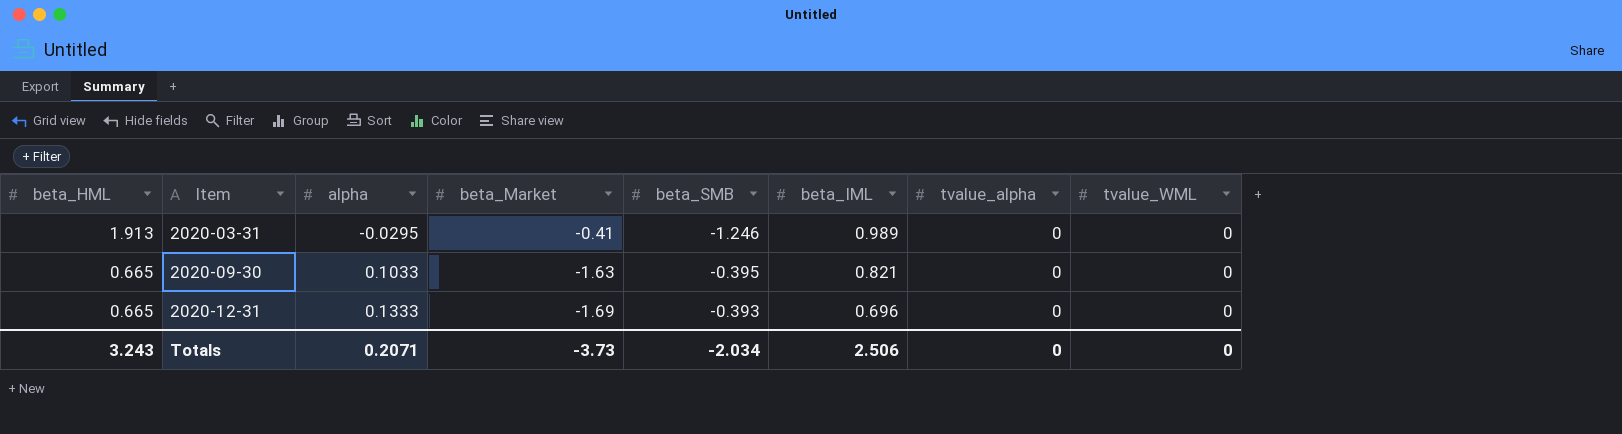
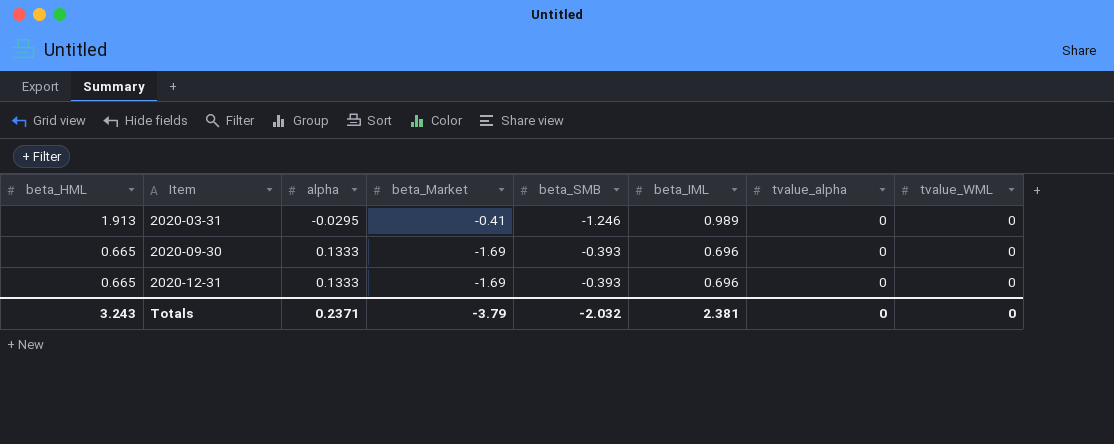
2020-09-30 | alpha: 0.1033 -> 0.1333
2020-09-30 | beta_Market: -1.63 -> -1.69
2020-09-30 | beta_SMB: -0.395 -> -0.393
2020-09-30 | beta_IML: 0.821 -> 0.696
Totals | alpha: 0.2071 -> 0.2371
Totals | beta_Market: -3.73 -> -3.79
Totals | beta_SMB: -2.034 -> -2.032
Totals | beta_IML: 2.506 -> 2.381

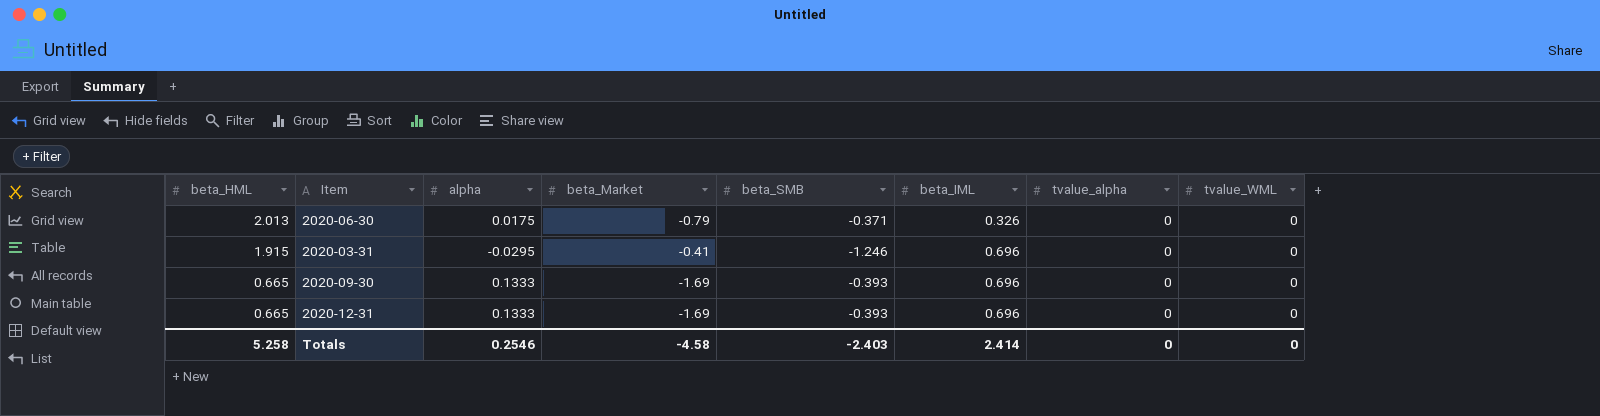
row 2020-06-30: none -> 2.013 | 0.0175 | -0.79 | -0.371 | 0.326 | 0 | 0
2020-03-31 | beta_HML: 1.913 -> 1.915
2020-03-31 | beta_IML: 0.989 -> 0.696
Totals | beta_HML: 3.243 -> 5.258
Totals | alpha: 0.2371 -> 0.2546
Totals | beta_Market: -3.79 -> -4.58
Totals | beta_SMB: -2.032 -> -2.403
Totals | beta_IML: 2.381 -> 2.414

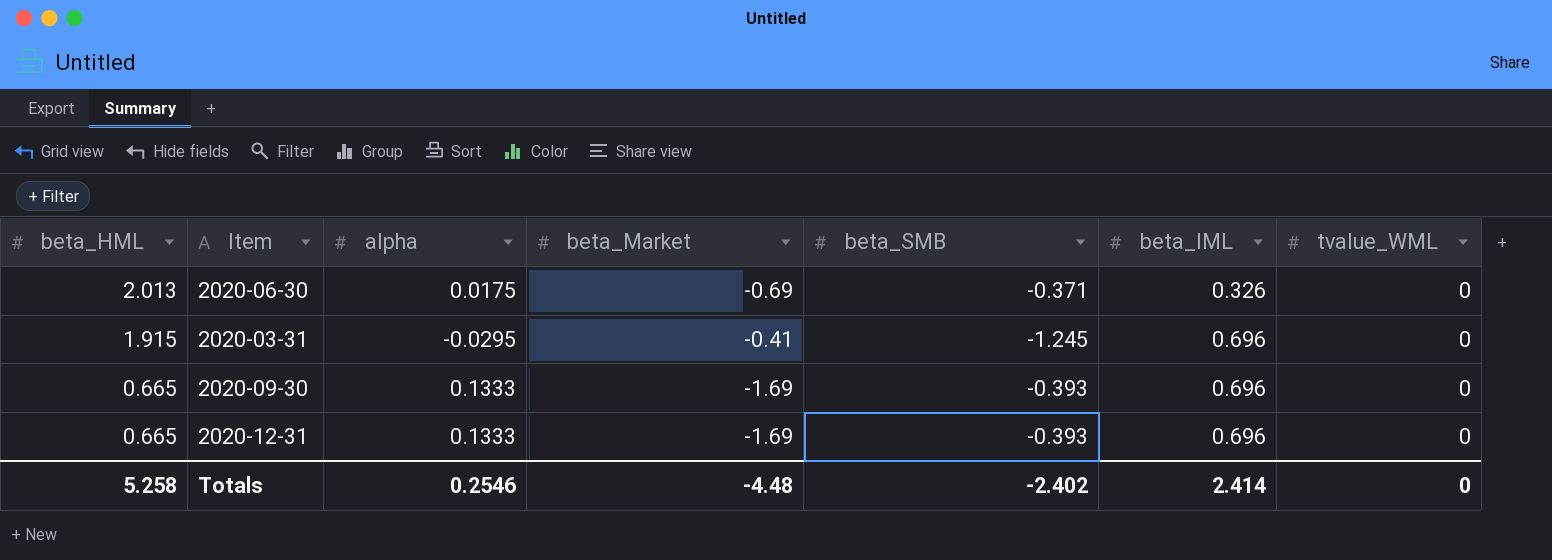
column tvalue_alpha | position: 7 -> none
2020-06-30 | beta_Market: -0.79 -> -0.69
2020-03-31 | beta_SMB: -1.246 -> -1.245
Totals | beta_Market: -4.58 -> -4.48
Totals | beta_SMB: -2.403 -> -2.402

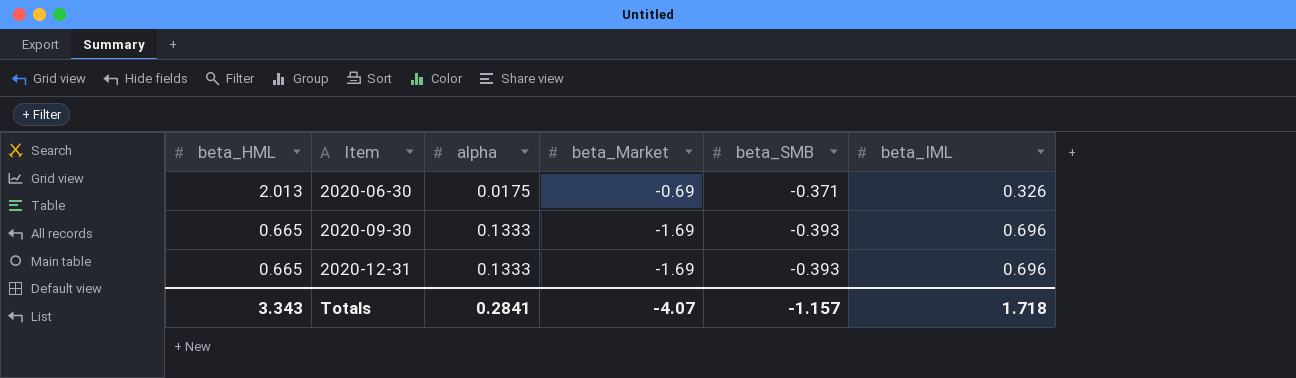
column tvalue_WML | position: 7 -> none
row 2020-03-31: 1.915 | -0.0295 | -0.41 | -1.245 | 0.696 | 0 -> none
Totals | beta_HML: 5.258 -> 3.343
Totals | alpha: 0.2546 -> 0.2841
Totals | beta_Market: -4.48 -> -4.07
Totals | beta_SMB: -2.402 -> -1.157
Totals | beta_IML: 2.414 -> 1.718

